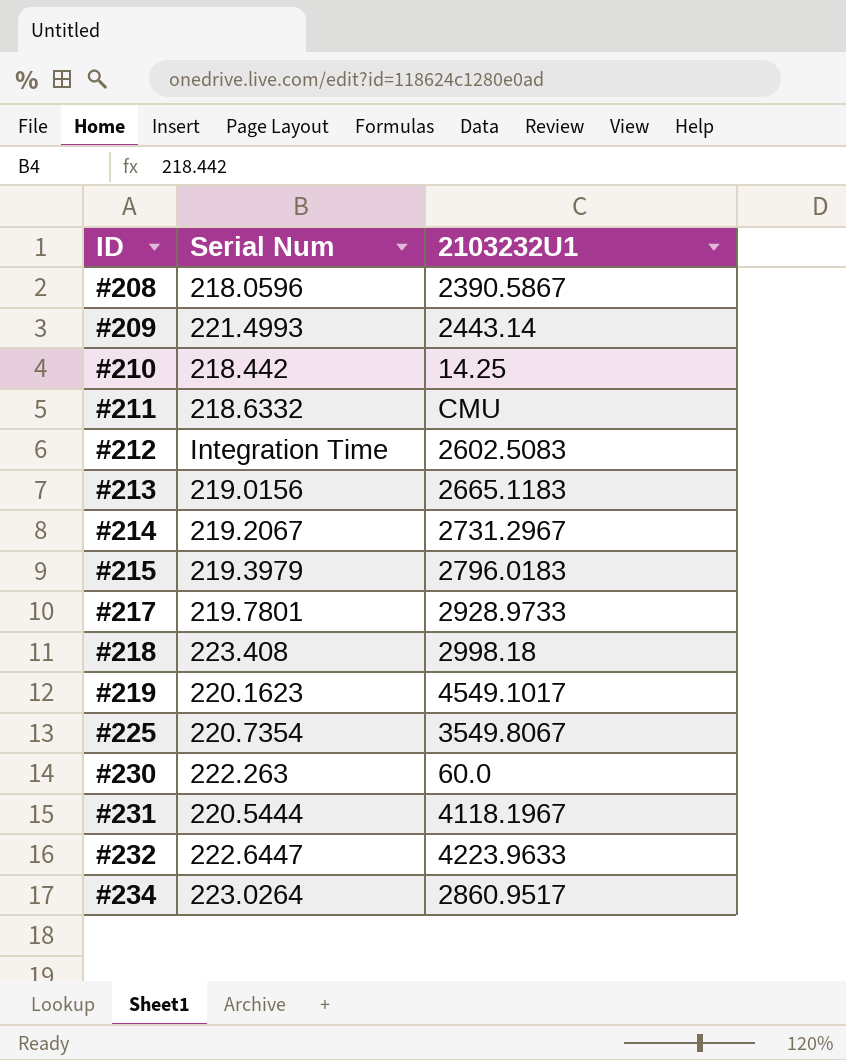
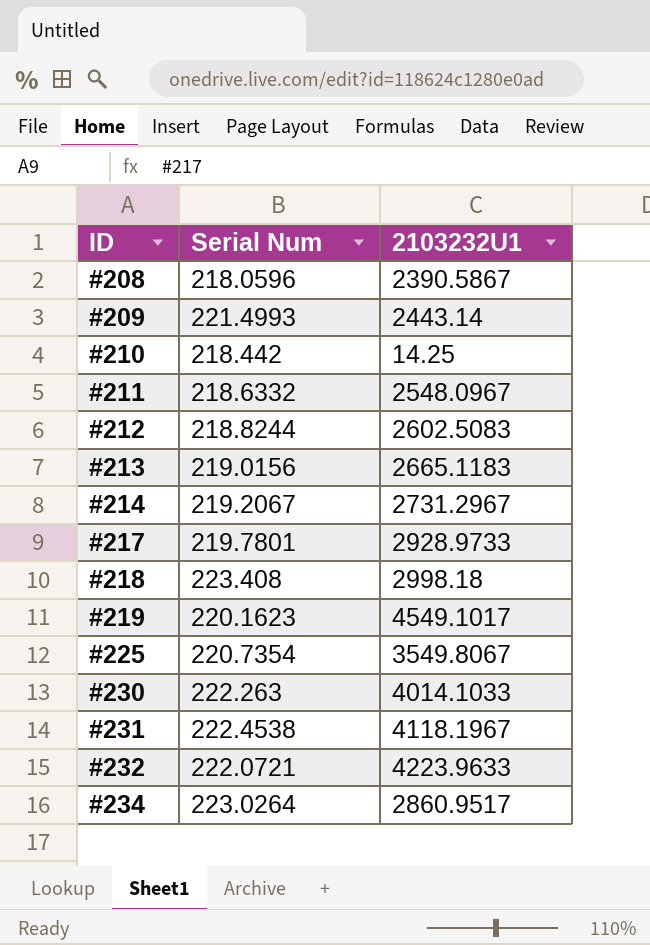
row #215: 219.3979 | 2796.0183 -> none
#211 | 2103232U1: CMU -> 2548.0967
#212 | Serial Num: Integration Time -> 218.8244
#230 | 2103232U1: 60.0 -> 4014.1033
#231 | Serial Num: 220.5444 -> 222.4538
#232 | Serial Num: 222.6447 -> 222.0721

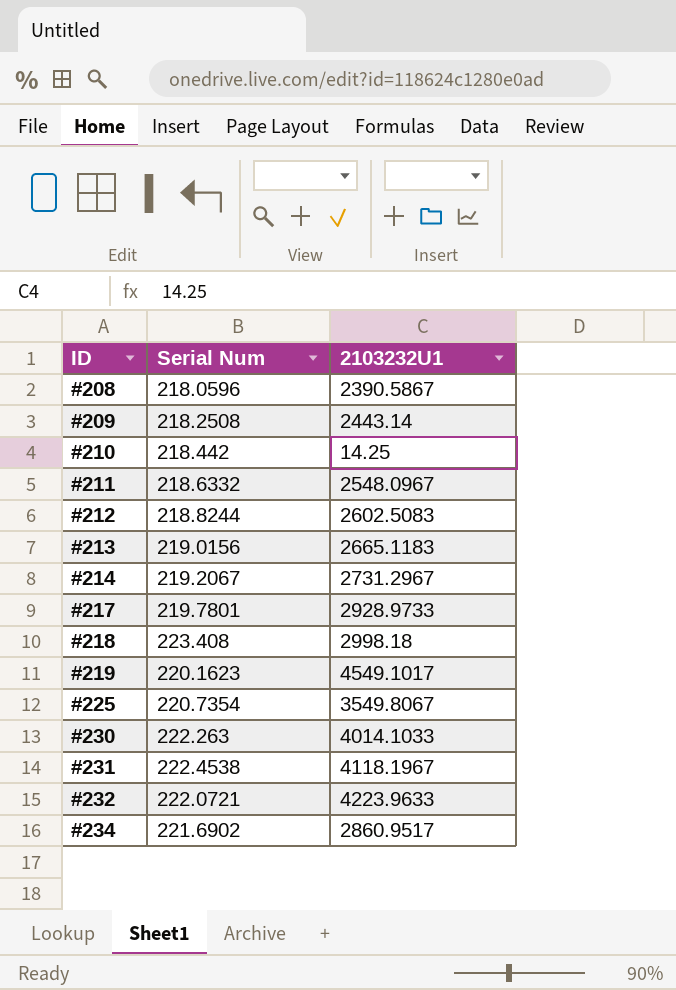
#209 | Serial Num: 221.4993 -> 218.2508
#234 | Serial Num: 223.0264 -> 221.6902

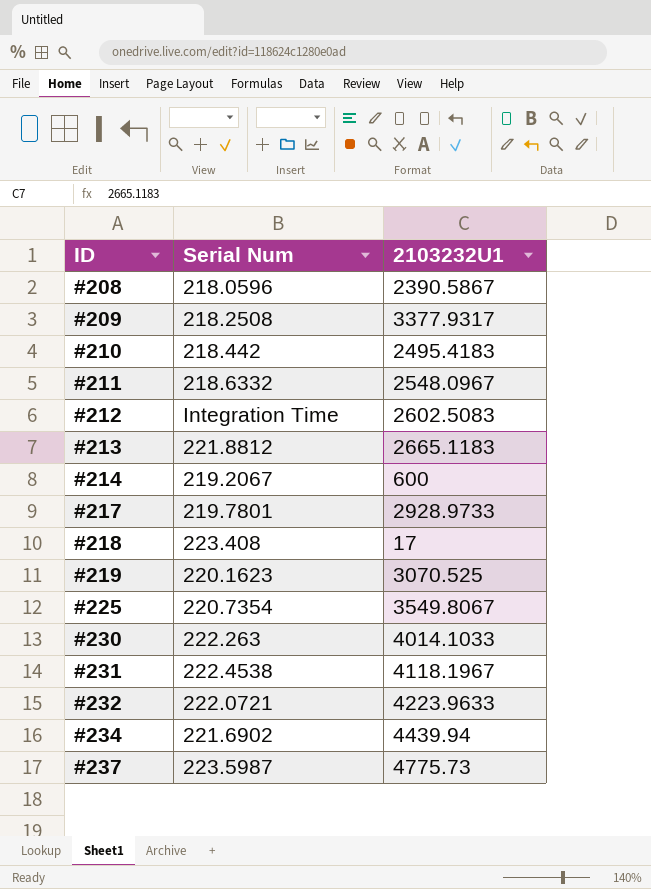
#209 | 2103232U1: 2443.14 -> 3377.9317
#210 | 2103232U1: 14.25 -> 2495.4183
#212 | Serial Num: 218.8244 -> Integration Time
#213 | Serial Num: 219.0156 -> 221.8812
#214 | 2103232U1: 2731.2967 -> 600
#218 | 2103232U1: 2998.18 -> 17
#219 | 2103232U1: 4549.1017 -> 3070.525
#234 | 2103232U1: 2860.9517 -> 4439.94
row #237: none -> 223.5987 | 4775.73

